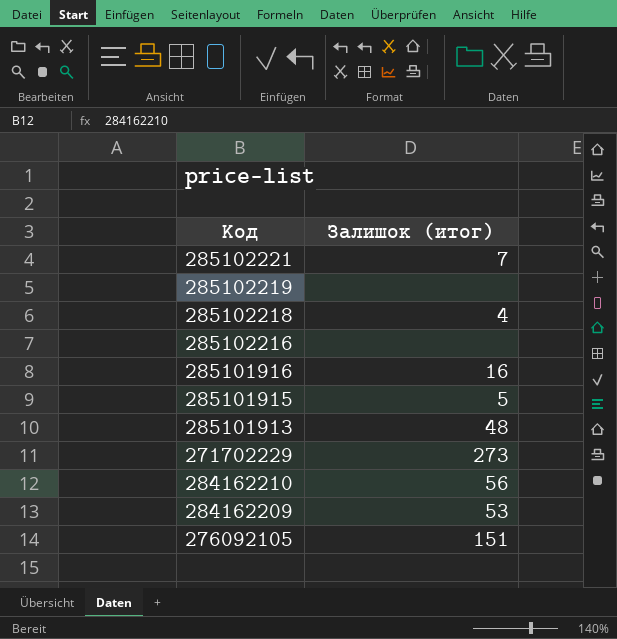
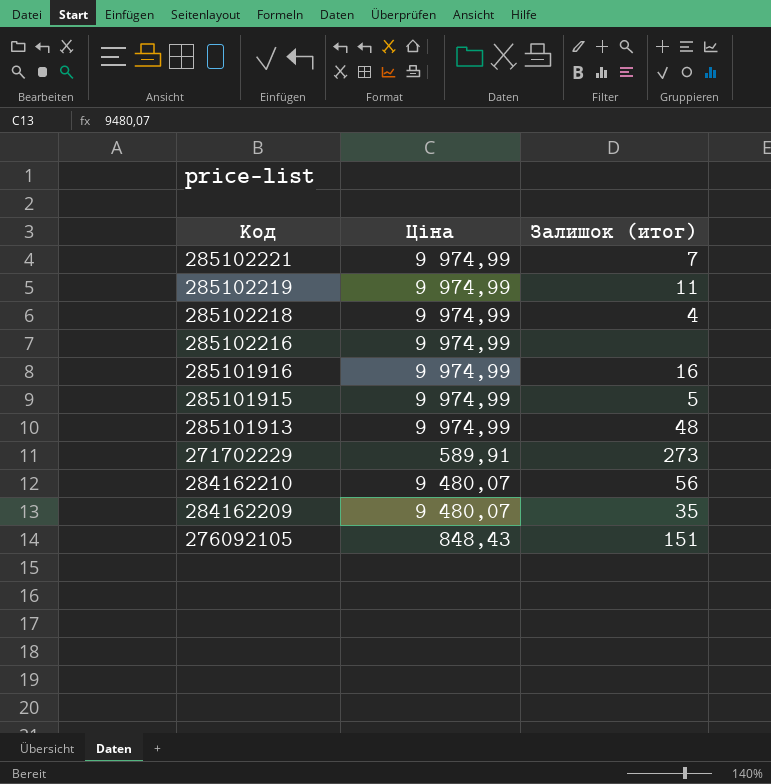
column Ціна | position: none -> 2
285102219 | Залишок (итог): none -> 11
284162209 | Залишок (итог): 53 -> 35

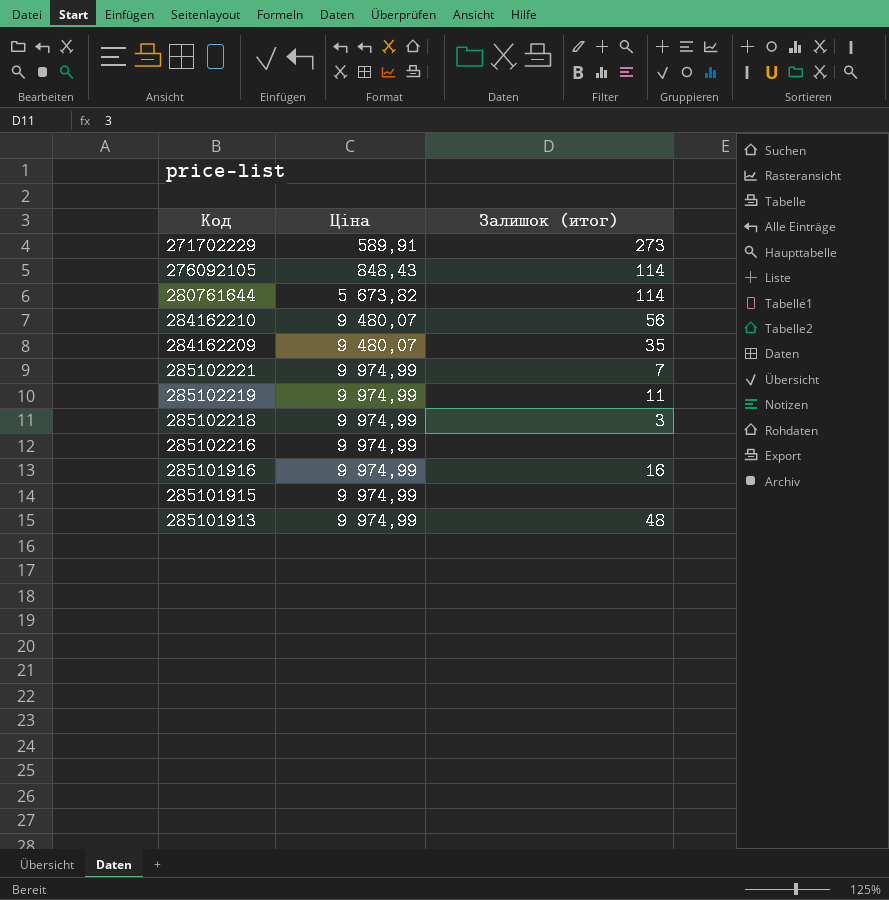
row order: none -> Ціна ascending
276092105 | Залишок (итог): 151 -> 114
row 280761644: none -> 5 673,82 | 114
285102218 | Залишок (итог): 4 -> 3
285101915 | Залишок (итог): 5 -> none

